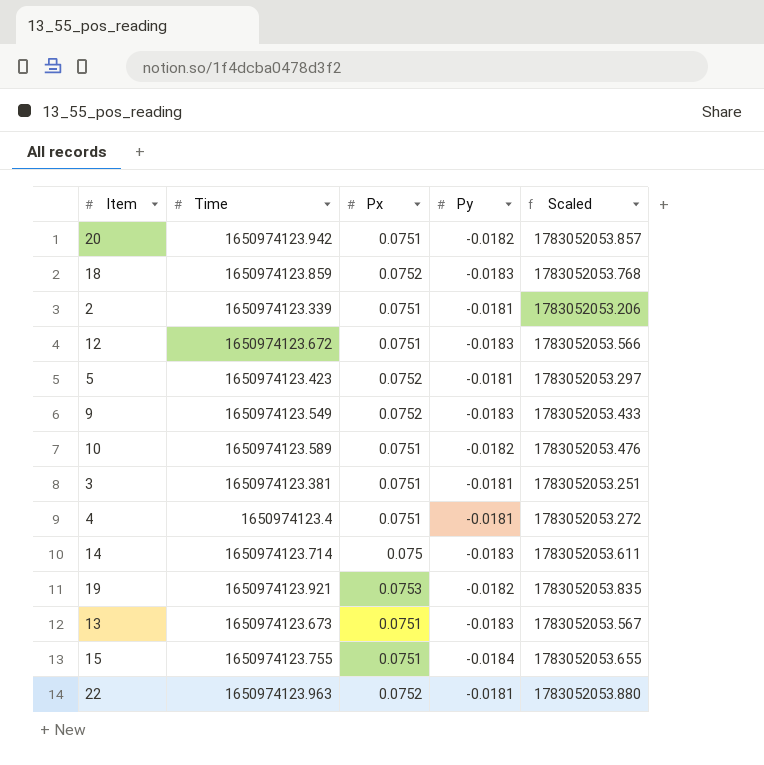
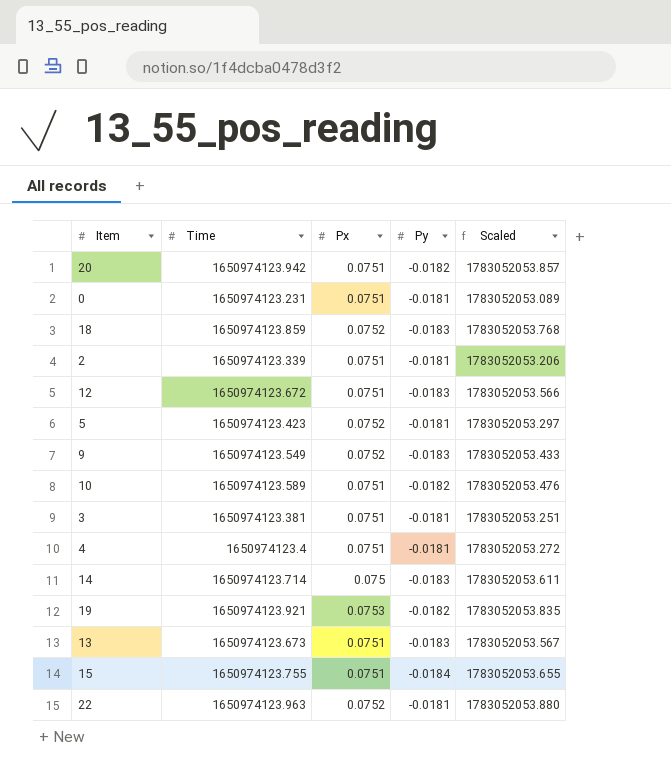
row 0: none -> 1650974123.231 | 0.0751 | -0.0181 | 1783052053.089

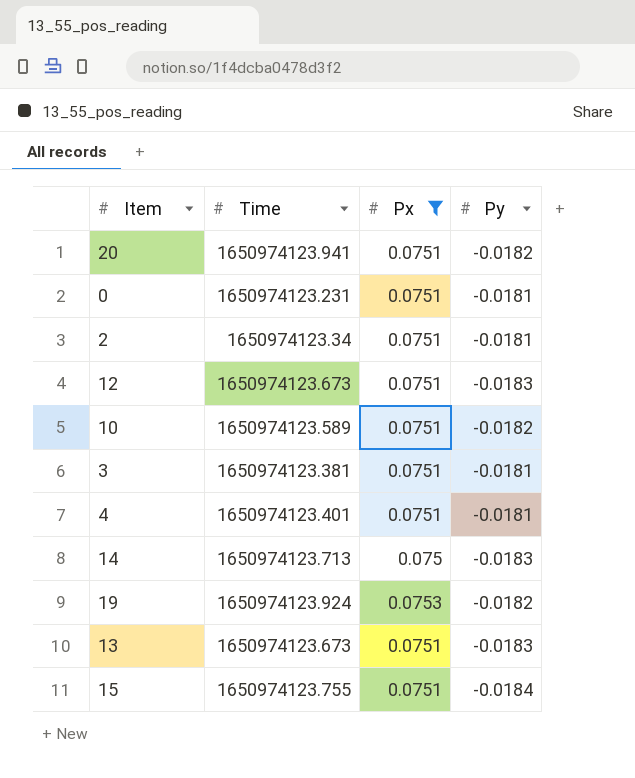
filter: none -> Px != 0.0752
column Scaled | formula: [Time] * 1.08 -> none
20 | Time: 1650974123.942 -> 1650974123.941
2 | Time: 1650974123.339 -> 1650974123.34
12 | Time: 1650974123.672 -> 1650974123.673
4 | Time: 1650974123.4 -> 1650974123.401
14 | Time: 1650974123.714 -> 1650974123.713
19 | Time: 1650974123.921 -> 1650974123.924

